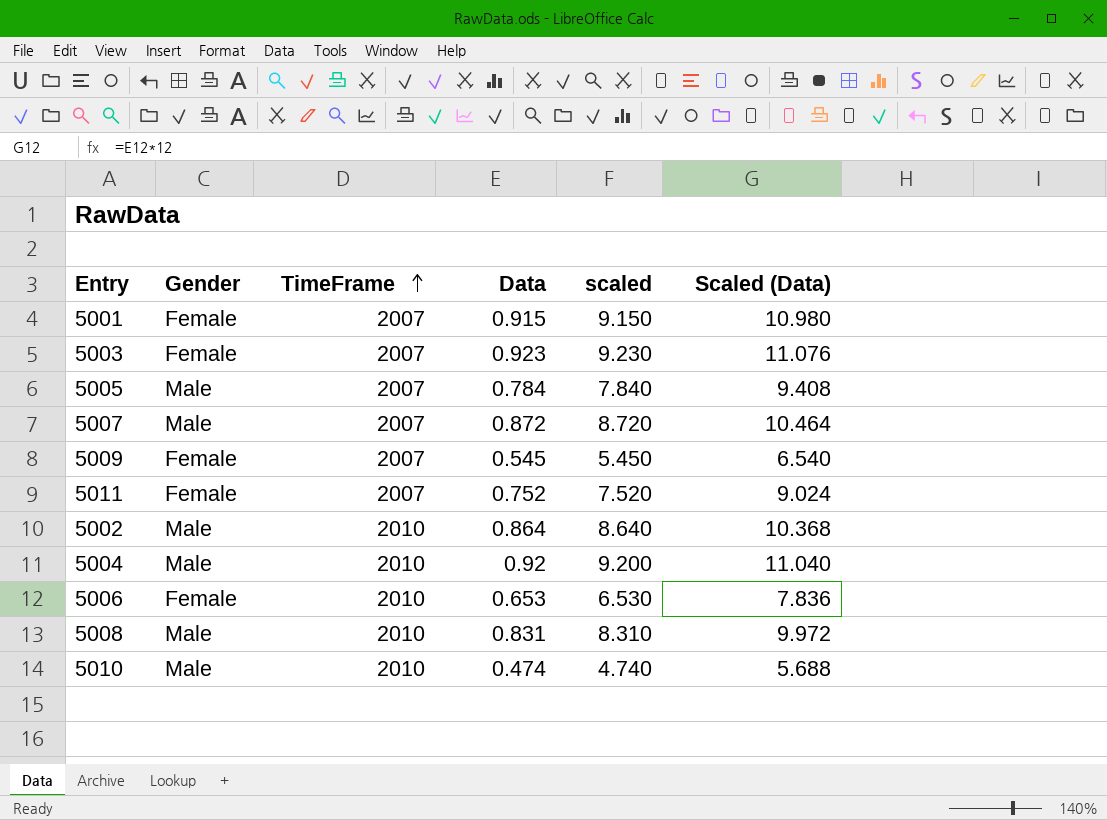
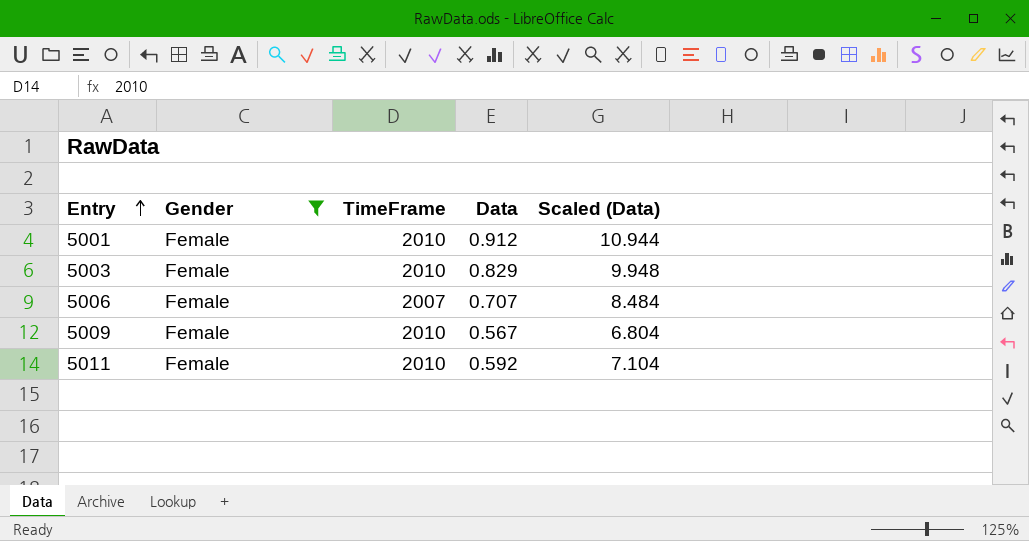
filter: none -> Gender = Female
row order: TimeFrame ascending -> Entry ascending
column scaled | formula: [Data] * 10 -> none
5001 | TimeFrame: 2007 -> 2010
5001 | Data: 0.915 -> 0.912
5001 | Scaled (Data): 10.980 -> 10.944
5003 | TimeFrame: 2007 -> 2010
5003 | Data: 0.923 -> 0.829
5003 | Scaled (Data): 11.076 -> 9.948
5006 | TimeFrame: 2010 -> 2007
5006 | Data: 0.653 -> 0.707
5006 | Scaled (Data): 7.836 -> 8.484
5009 | TimeFrame: 2007 -> 2010
5009 | Data: 0.545 -> 0.567
5009 | Scaled (Data): 6.540 -> 6.804
5011 | TimeFrame: 2007 -> 2010
5011 | Data: 0.752 -> 0.592
5011 | Scaled (Data): 9.024 -> 7.104

